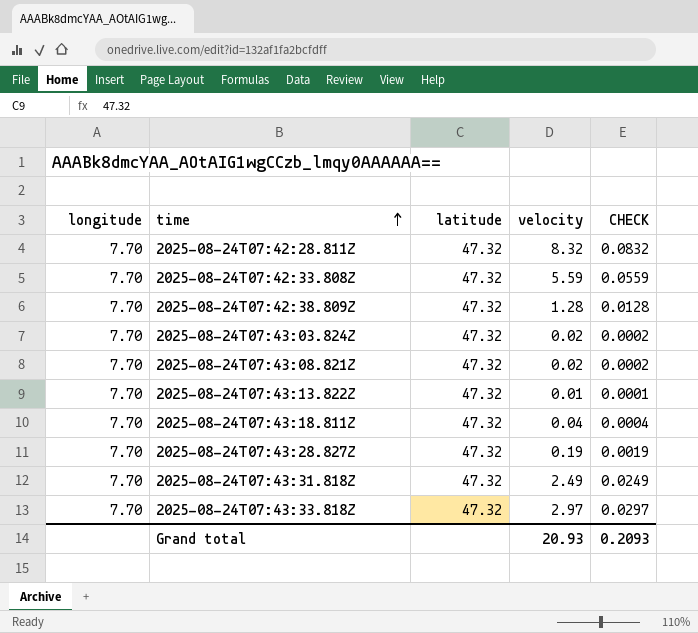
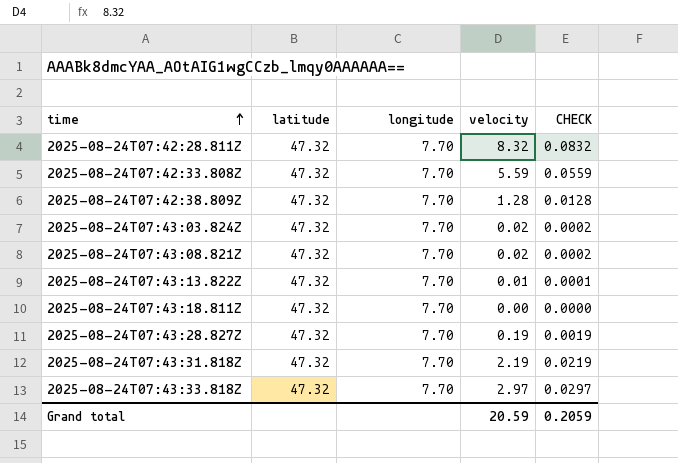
column longitude | position: 1 -> 3
2025-08-24T07:43:18.811Z | velocity: 0.04 -> 0.00
2025-08-24T07:43:18.811Z | CHECK: 0.0004 -> 0.0000
2025-08-24T07:43:31.818Z | velocity: 2.49 -> 2.19
2025-08-24T07:43:31.818Z | CHECK: 0.0249 -> 0.0219
Grand total | velocity: 20.93 -> 20.59
Grand total | CHECK: 0.2093 -> 0.2059

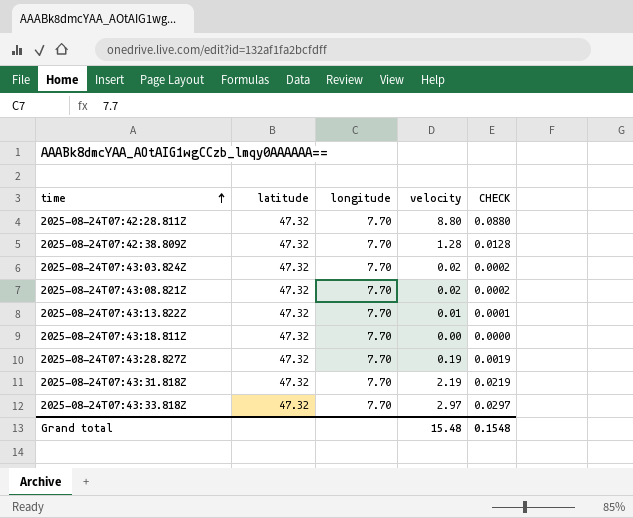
row 2025-08-24T07:42:33.808Z: 47.32 | 7.70 | 5.59 | 0.0559 -> none
2025-08-24T07:42:28.811Z | velocity: 8.32 -> 8.80
2025-08-24T07:42:28.811Z | CHECK: 0.0832 -> 0.0880
Grand total | velocity: 20.59 -> 15.48
Grand total | CHECK: 0.2059 -> 0.1548

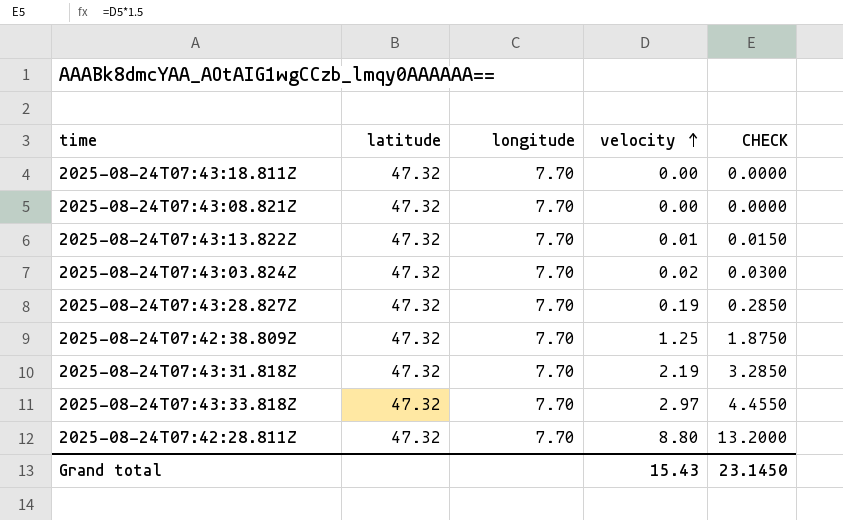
row order: time ascending -> velocity ascending
column CHECK | formula: [velocity] * 0.01 -> [velocity] * 1.5
2025-08-24T07:43:08.821Z | velocity: 0.02 -> 0.00
2025-08-24T07:42:38.809Z | velocity: 1.28 -> 1.25
Grand total | velocity: 15.48 -> 15.43
Grand total | CHECK: 0.1548 -> 23.1450

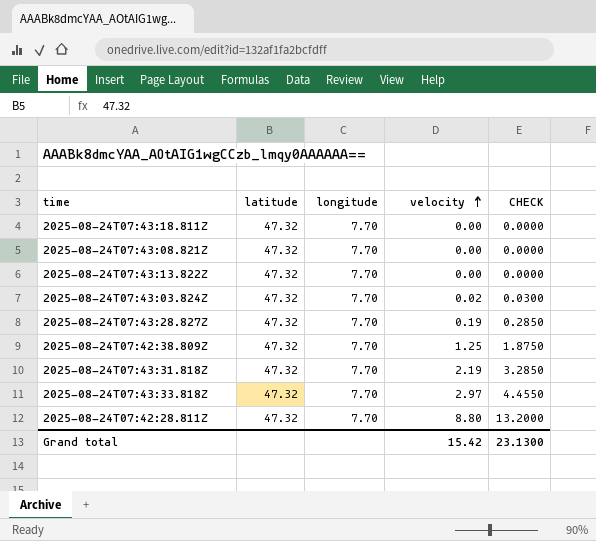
2025-08-24T07:43:13.822Z | velocity: 0.01 -> 0.00
2025-08-24T07:43:13.822Z | CHECK: 0.0150 -> 0.0000
Grand total | velocity: 15.43 -> 15.42
Grand total | CHECK: 23.1450 -> 23.1300

